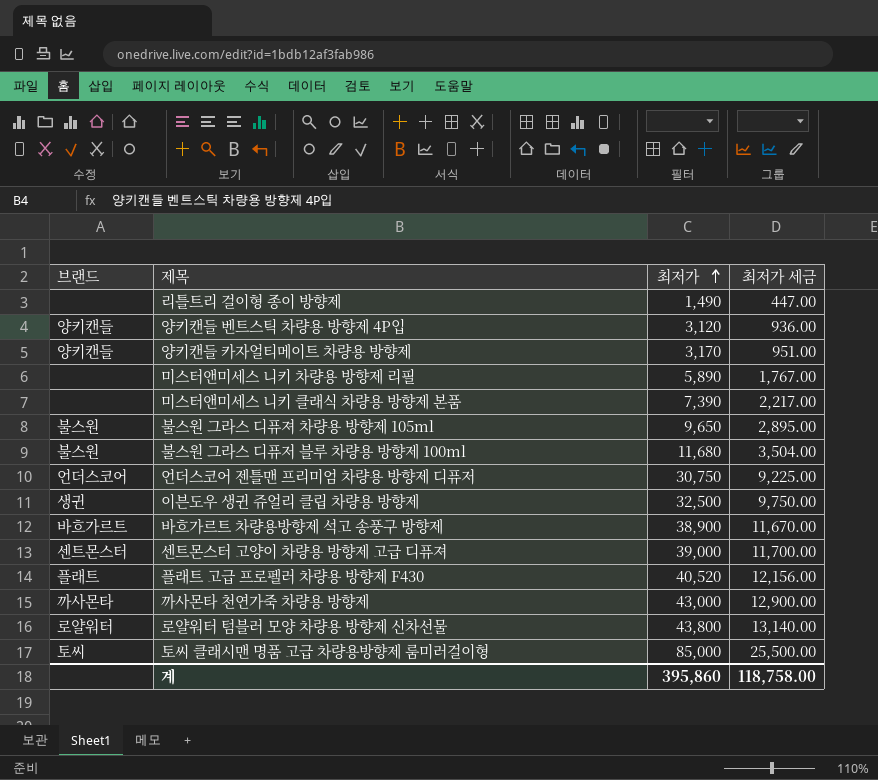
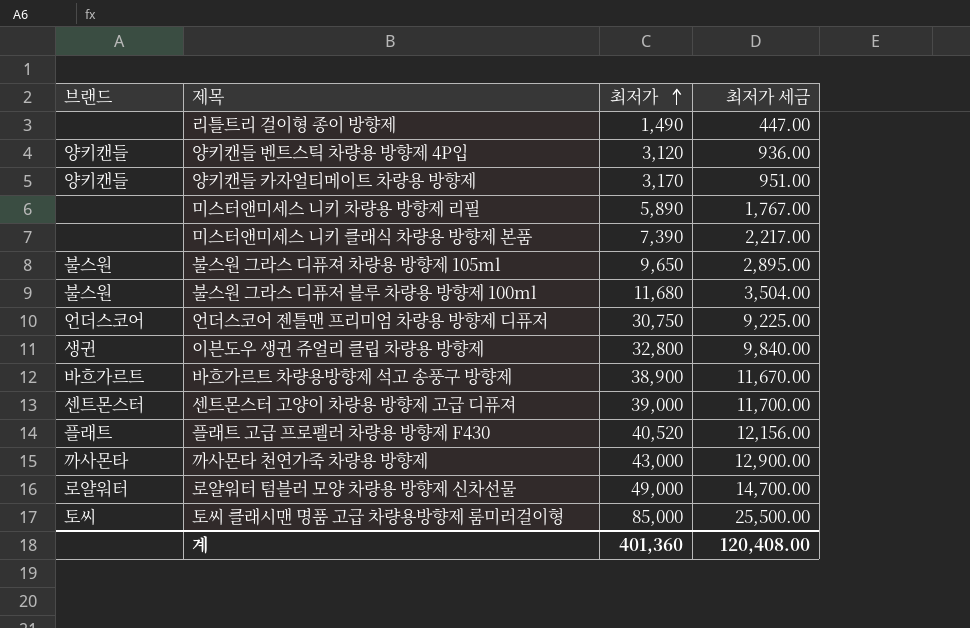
이븐도우 생귄 쥬얼리 클립 차량용 방향제 | 최저가: 32,500 -> 32,800
이븐도우 생귄 쥬얼리 클립 차량용 방향제 | 최저가 세금: 9,750.00 -> 9,840.00
로얄워터 텀블러 모양 차량용 방향제 신차선물 | 최저가: 43,800 -> 49,000
로얄워터 텀블러 모양 차량용 방향제 신차선물 | 최저가 세금: 13,140.00 -> 14,700.00
계 | 최저가: 395,860 -> 401,360
계 | 최저가 세금: 118,758.00 -> 120,408.00

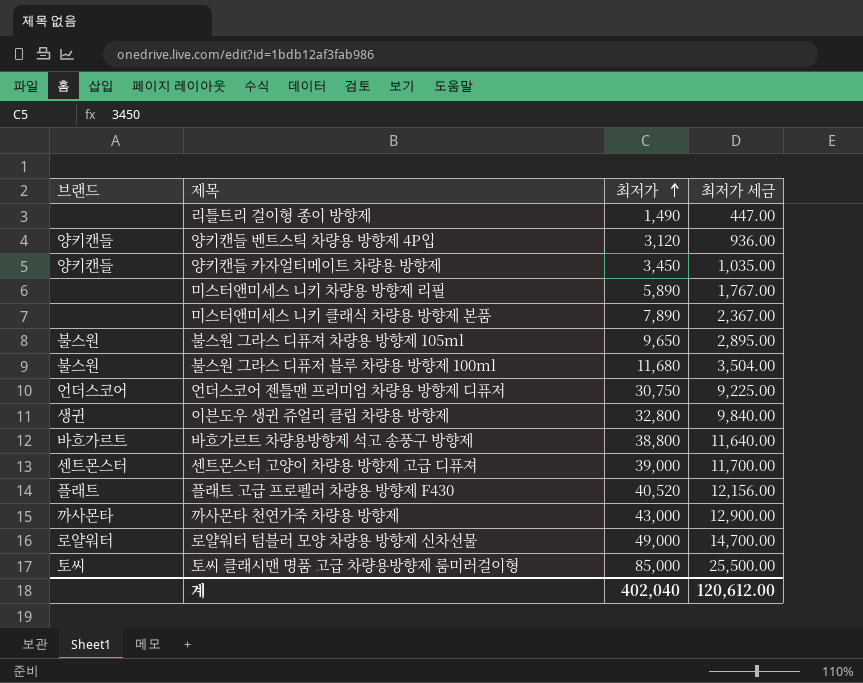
양키캔들 카자얼티메이트 차량용 방향제 | 최저가: 3,170 -> 3,450
양키캔들 카자얼티메이트 차량용 방향제 | 최저가 세금: 951.00 -> 1,035.00
미스터앤미세스 니키 클래식 차량용 방향제 본품 | 최저가: 7,390 -> 7,890
미스터앤미세스 니키 클래식 차량용 방향제 본품 | 최저가 세금: 2,217.00 -> 2,367.00
바흐가르트 차량용방향제 석고 송풍구 방향제 | 최저가: 38,900 -> 38,800
바흐가르트 차량용방향제 석고 송풍구 방향제 | 최저가 세금: 11,670.00 -> 11,640.00
계 | 최저가: 401,360 -> 402,040
계 | 최저가 세금: 120,408.00 -> 120,612.00

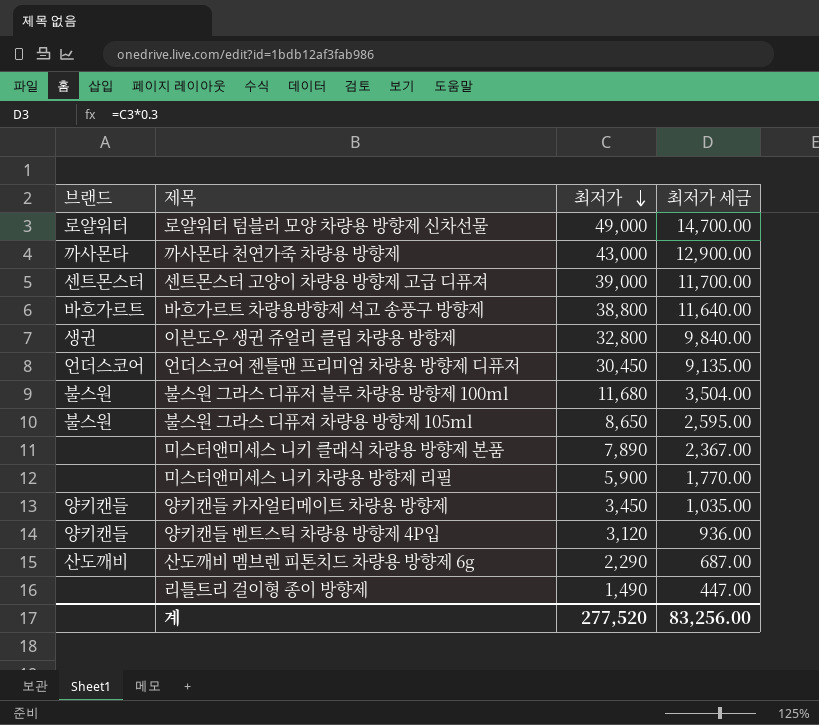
row order: 최저가 ascending -> 최저가 descending
row 플래트 고급 프로펠러 차량용 방향제 F430: 플래트 | 40,520 | 12,156.00 -> none
row 토씨 클래시맨 명품 고급 차량용방향제 룸미러걸이형: 토씨 | 85,000 | 25,500.00 -> none
언더스코어 젠틀맨 프리미엄 차량용 방향제 디퓨저 | 최저가: 30,750 -> 30,450
언더스코어 젠틀맨 프리미엄 차량용 방향제 디퓨저 | 최저가 세금: 9,225.00 -> 9,135.00
불스원 그라스 디퓨져 차량용 방향제 105ml | 최저가: 9,650 -> 8,650
불스원 그라스 디퓨져 차량용 방향제 105ml | 최저가 세금: 2,895.00 -> 2,595.00
미스터앤미세스 니키 차량용 방향제 리필 | 최저가: 5,890 -> 5,900
미스터앤미세스 니키 차량용 방향제 리필 | 최저가 세금: 1,767.00 -> 1,770.00
row 산도깨비 멤브렌 피톤치드 차량용 방향제 6g: none -> 산도깨비 | 2,290 | 687.00
계 | 최저가: 402,040 -> 277,520
계 | 최저가 세금: 120,612.00 -> 83,256.00

